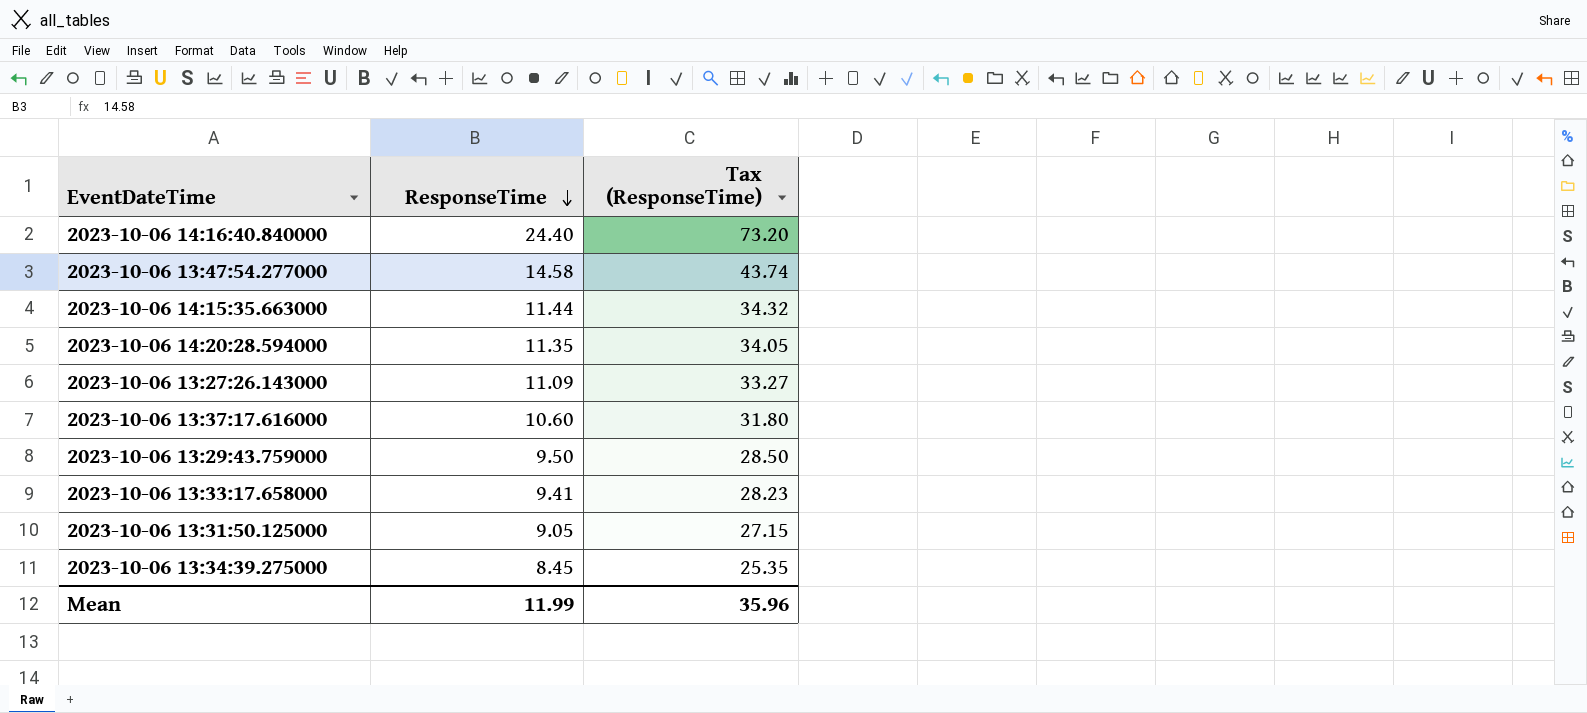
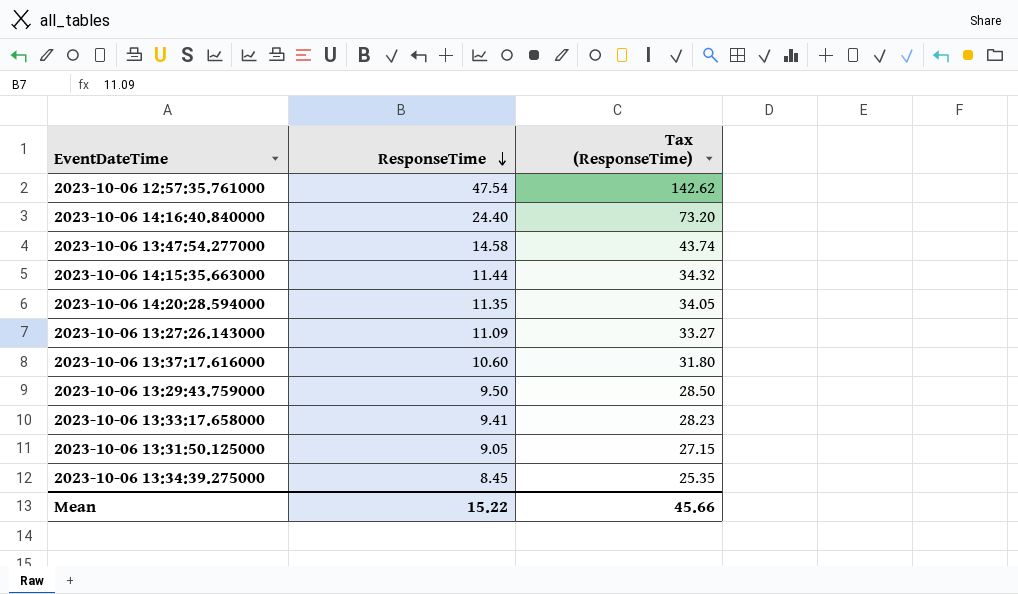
row 2023-10-06 12:57:35.761000: none -> 47.54 | 142.62
Mean | ResponseTime: 11.99 -> 15.22
Mean | Tax (ResponseTime): 35.96 -> 45.66

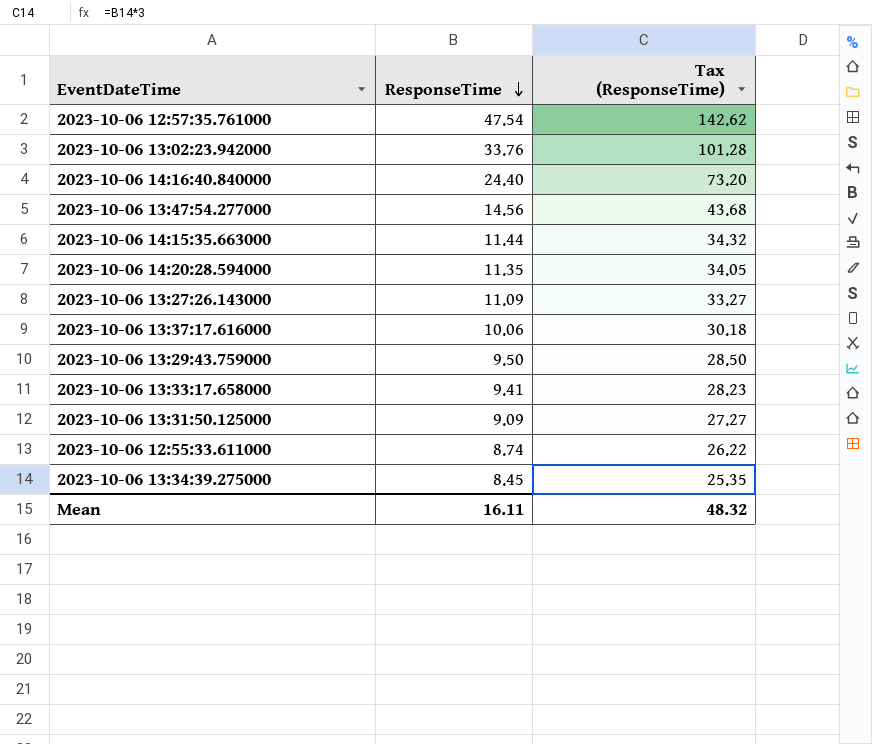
row 2023-10-06 13:02:23.942000: none -> 33.76 | 101.28
2023-10-06 13:47:54.277000 | ResponseTime: 14.58 -> 14.56
2023-10-06 13:47:54.277000 | Tax (ResponseTime): 43.74 -> 43.68
2023-10-06 13:37:17.616000 | ResponseTime: 10.60 -> 10.06
2023-10-06 13:37:17.616000 | Tax (ResponseTime): 31.80 -> 30.18
2023-10-06 13:31:50.125000 | ResponseTime: 9.05 -> 9.09
2023-10-06 13:31:50.125000 | Tax (ResponseTime): 27.15 -> 27.27
row 2023-10-06 12:55:33.611000: none -> 8.74 | 26.22
Mean | ResponseTime: 15.22 -> 16.11
Mean | Tax (ResponseTime): 45.66 -> 48.32

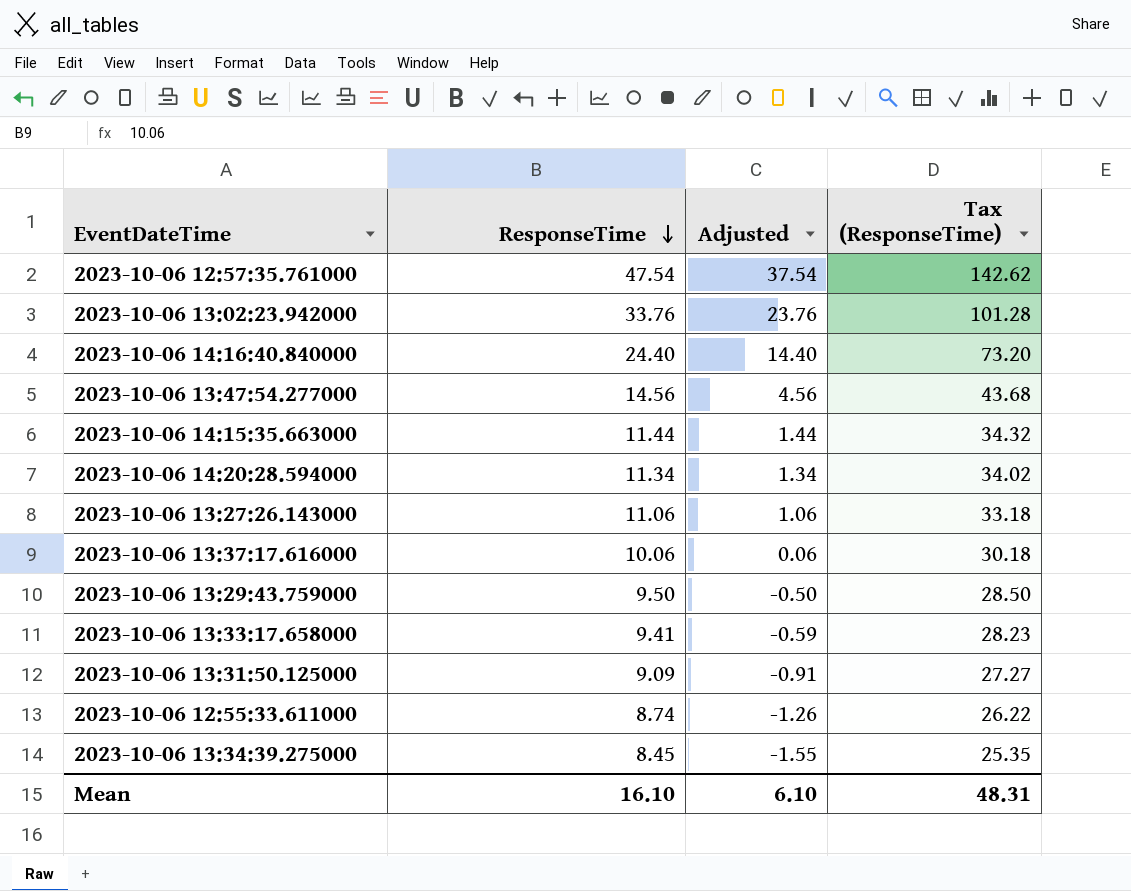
column Adjusted | formula: none -> [ResponseTime] - 10
2023-10-06 14:20:28.594000 | ResponseTime: 11.35 -> 11.34
2023-10-06 14:20:28.594000 | Tax (ResponseTime): 34.05 -> 34.02
2023-10-06 13:27:26.143000 | ResponseTime: 11.09 -> 11.06
2023-10-06 13:27:26.143000 | Tax (ResponseTime): 33.27 -> 33.18
Mean | ResponseTime: 16.11 -> 16.10
Mean | Tax (ResponseTime): 48.32 -> 48.31

